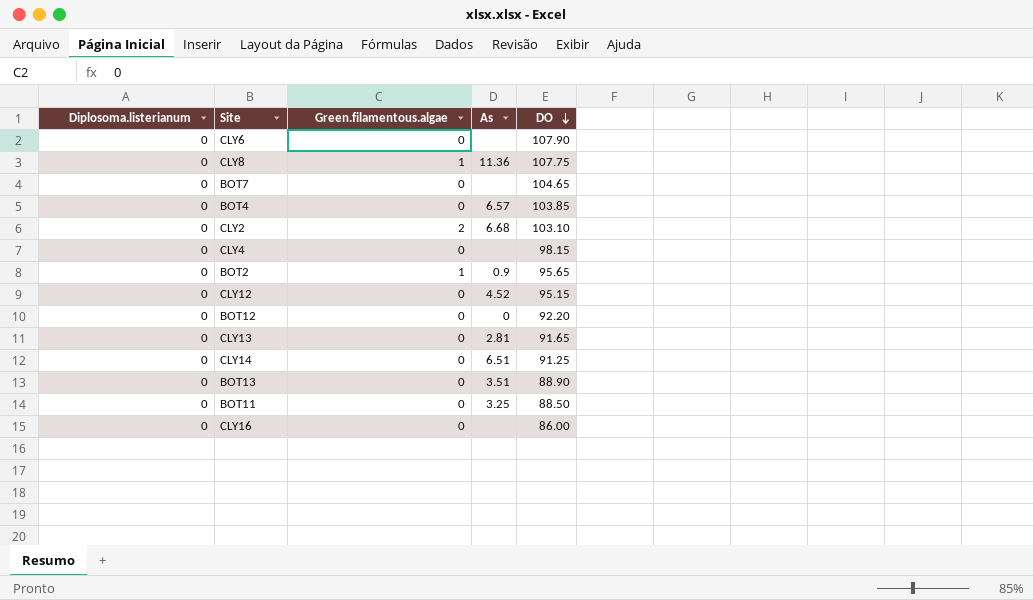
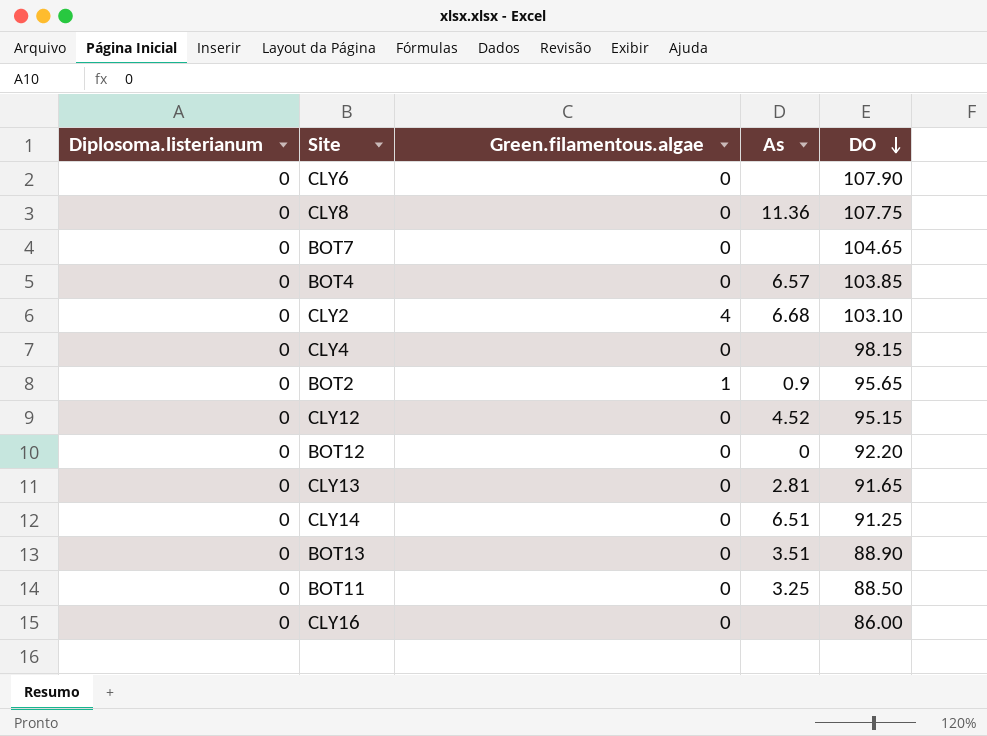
CLY8 | Green.filamentous.algae: 1 -> 0
CLY2 | Green.filamentous.algae: 2 -> 4

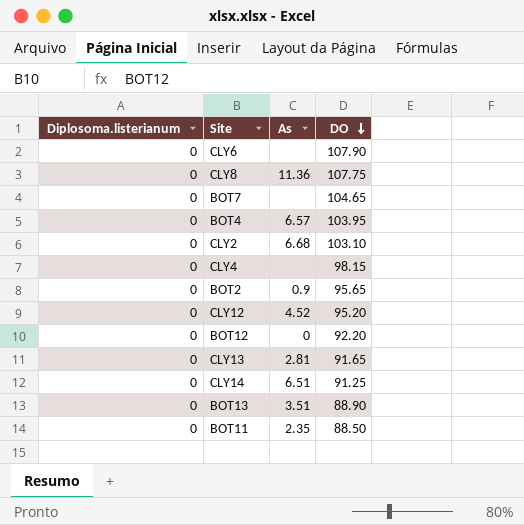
column Green.filamentous.algae | position: 3 -> none
row CLY16: 0 | 0 | none | 86.00 -> none
BOT4 | DO: 103.85 -> 103.95
CLY12 | DO: 95.15 -> 95.20
BOT11 | As: 3.25 -> 2.35

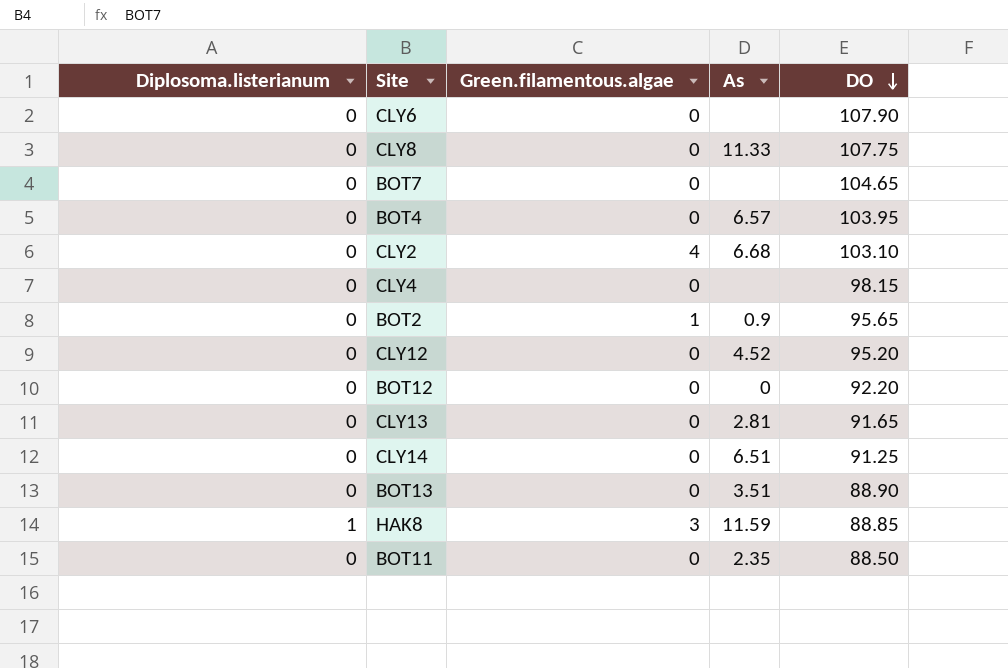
column Green.filamentous.algae | position: none -> 3
CLY8 | As: 11.36 -> 11.33
row HAK8: none -> 1 | 3 | 11.59 | 88.85

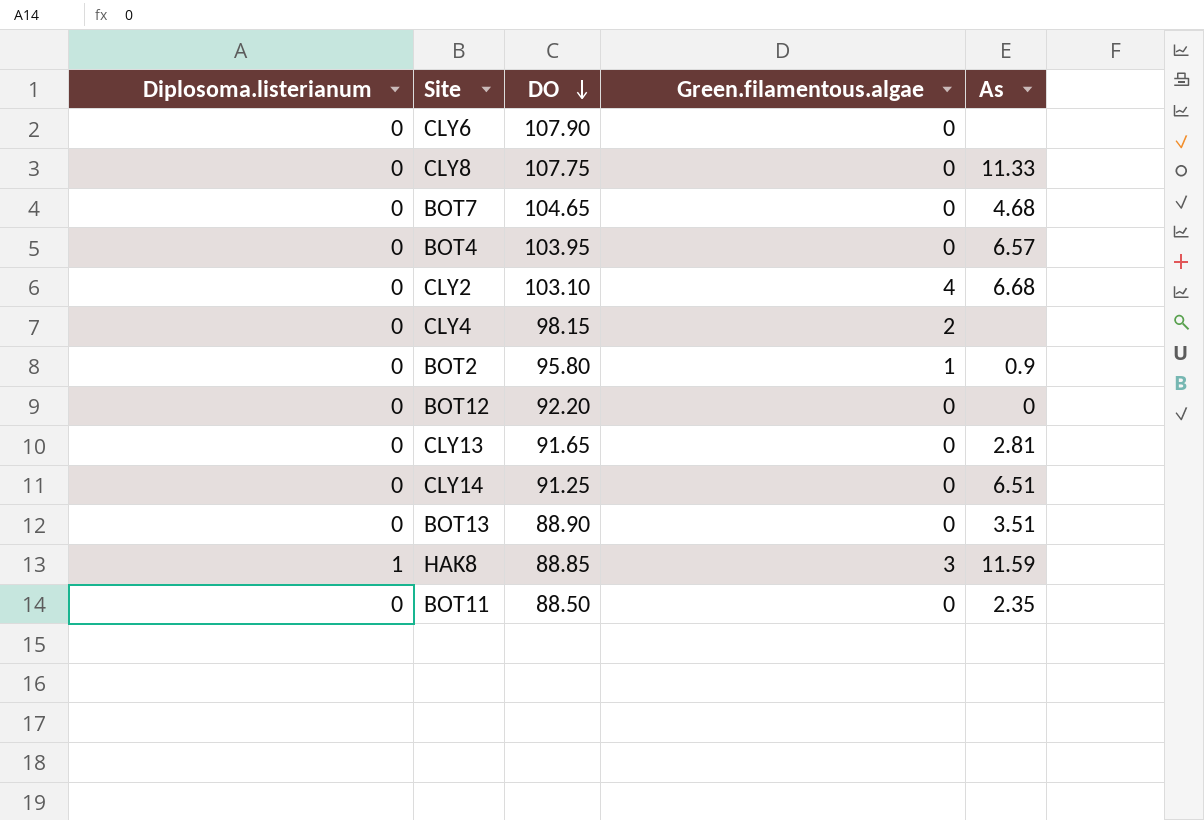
column DO | position: 5 -> 3
row CLY12: 0 | 0 | 4.52 | 95.20 -> none
BOT7 | As: none -> 4.68
CLY4 | Green.filamentous.algae: 0 -> 2
BOT2 | DO: 95.65 -> 95.80

